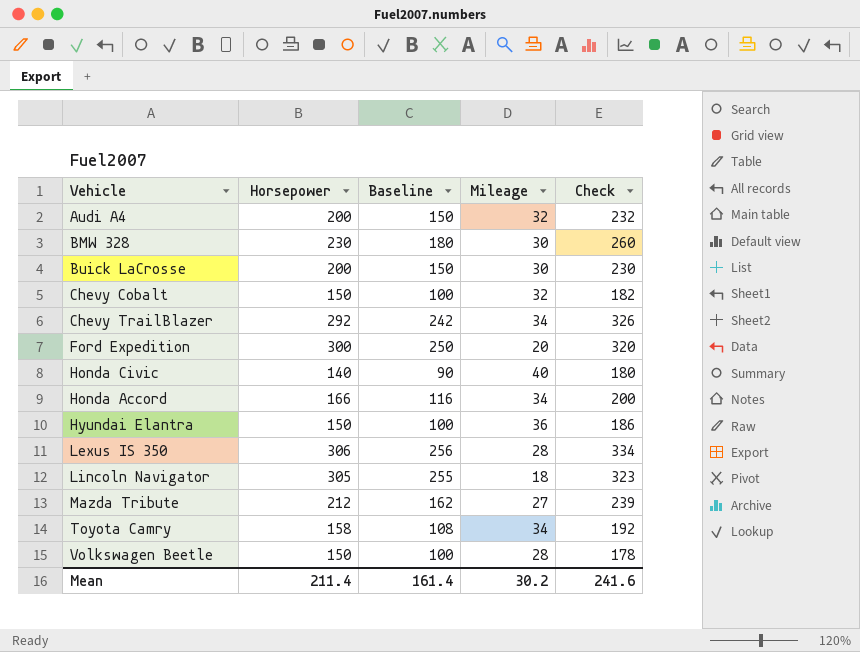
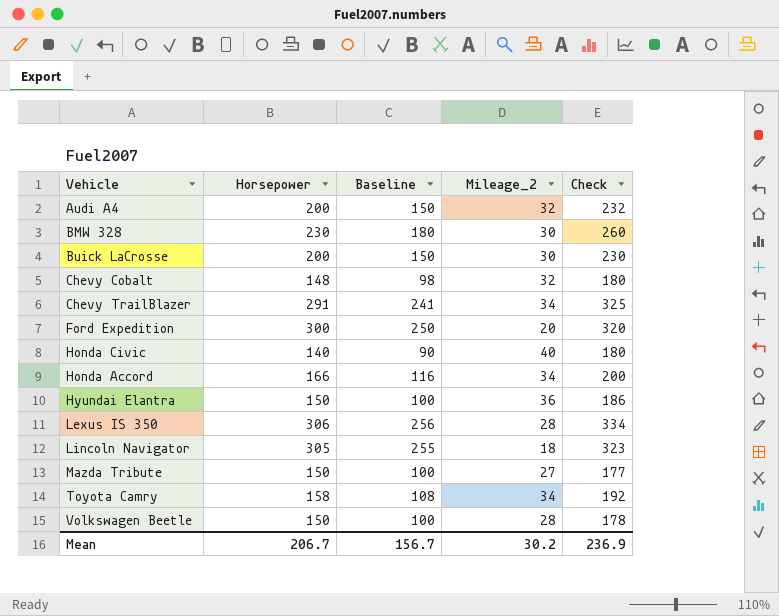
column name: Mileage -> Mileage_2
Chevy Cobalt | Horsepower: 150 -> 148
Chevy Cobalt | Baseline: 100 -> 98
Chevy Cobalt | Check: 182 -> 180
Chevy TrailBlazer | Horsepower: 292 -> 291
Chevy TrailBlazer | Baseline: 242 -> 241
Chevy TrailBlazer | Check: 326 -> 325
Mazda Tribute | Horsepower: 212 -> 150
Mazda Tribute | Baseline: 162 -> 100
Mazda Tribute | Check: 239 -> 177
Mean | Horsepower: 211.4 -> 206.7
Mean | Baseline: 161.4 -> 156.7
Mean | Check: 241.6 -> 236.9

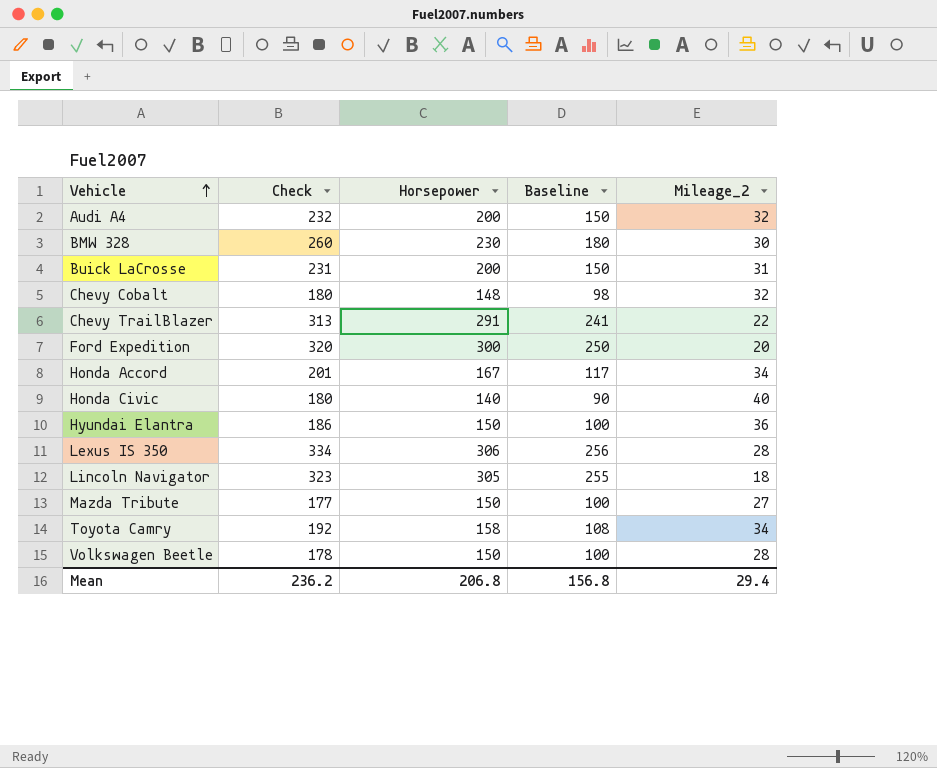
row order: none -> Vehicle ascending
column Check | position: 5 -> 2
Buick LaCrosse | Check: 230 -> 231
Buick LaCrosse | Mileage_2: 30 -> 31
Chevy TrailBlazer | Check: 325 -> 313
Chevy TrailBlazer | Mileage_2: 34 -> 22
Honda Accord | Check: 200 -> 201
Honda Accord | Horsepower: 166 -> 167
Honda Accord | Baseline: 116 -> 117
Mean | Check: 236.9 -> 236.2
Mean | Horsepower: 206.7 -> 206.8
Mean | Baseline: 156.7 -> 156.8
Mean | Mileage_2: 30.2 -> 29.4

